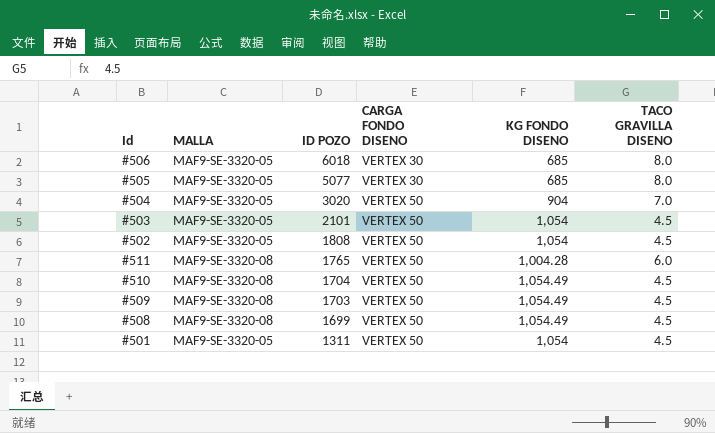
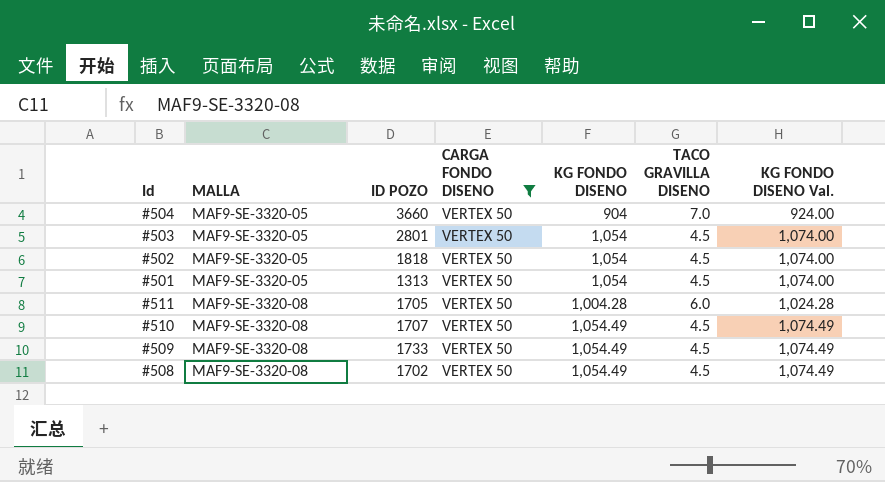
filter: none -> CARGA FONDO DISENO = VERTEX 50
row order: ID POZO descending -> MALLA ascending
column KG FONDO DISENO Val. | formula: none -> [KG FONDO DISENO] + 20
#504 | ID POZO: 3020 -> 3660
#503 | ID POZO: 2101 -> 2801
#502 | ID POZO: 1808 -> 1818
#501 | ID POZO: 1311 -> 1313
#511 | ID POZO: 1765 -> 1705
#510 | ID POZO: 1704 -> 1707
#509 | ID POZO: 1703 -> 1733
#508 | ID POZO: 1699 -> 1702

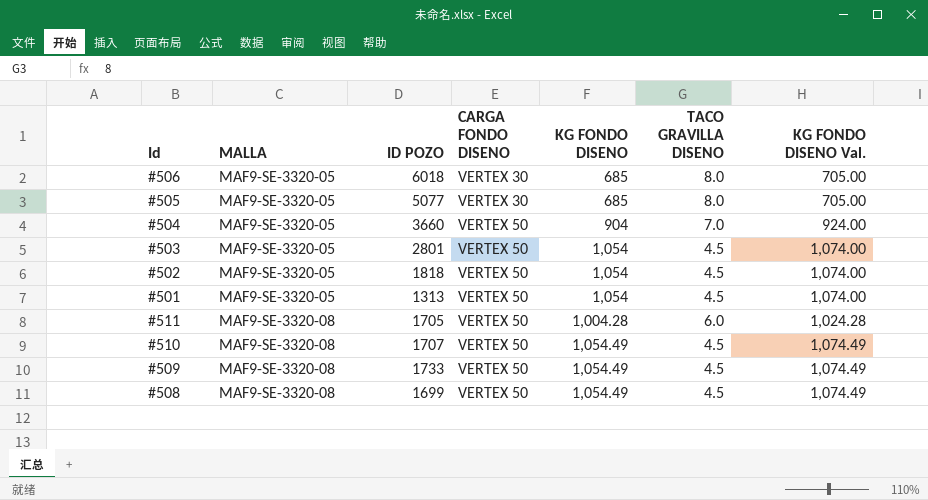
filter: CARGA FONDO DISENO = VERTEX 50 -> none
#508 | ID POZO: 1702 -> 1699

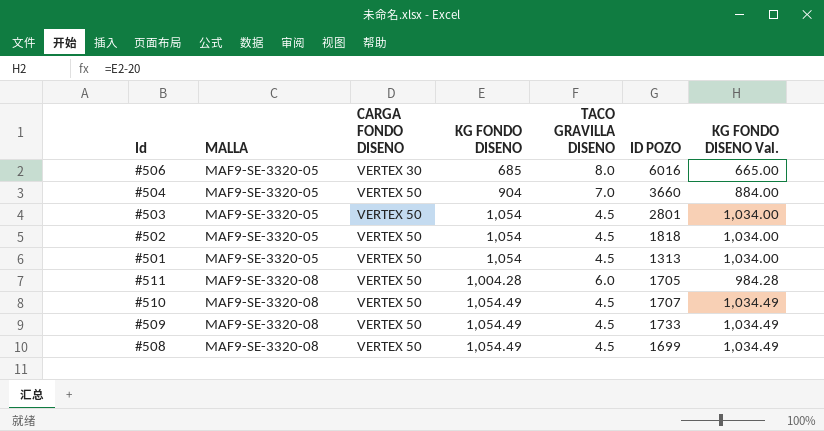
column ID POZO | position: 3 -> 6
column KG FONDO DISENO Val. | formula: [KG FONDO DISENO] + 20 -> [KG FONDO DISENO] - 20
row #505: MAF9-SE-3320-05 | 5077 | VERTEX 30 | 685 | 8.0 | 705.00 -> none
#506 | ID POZO: 6018 -> 6016

